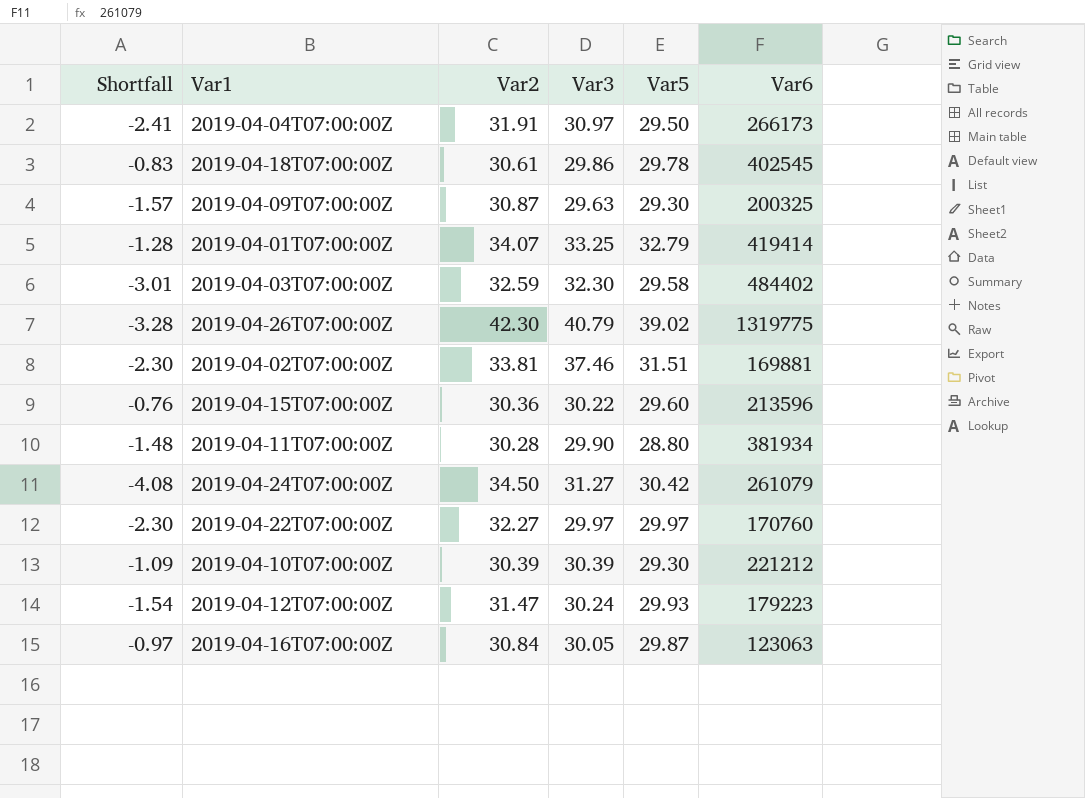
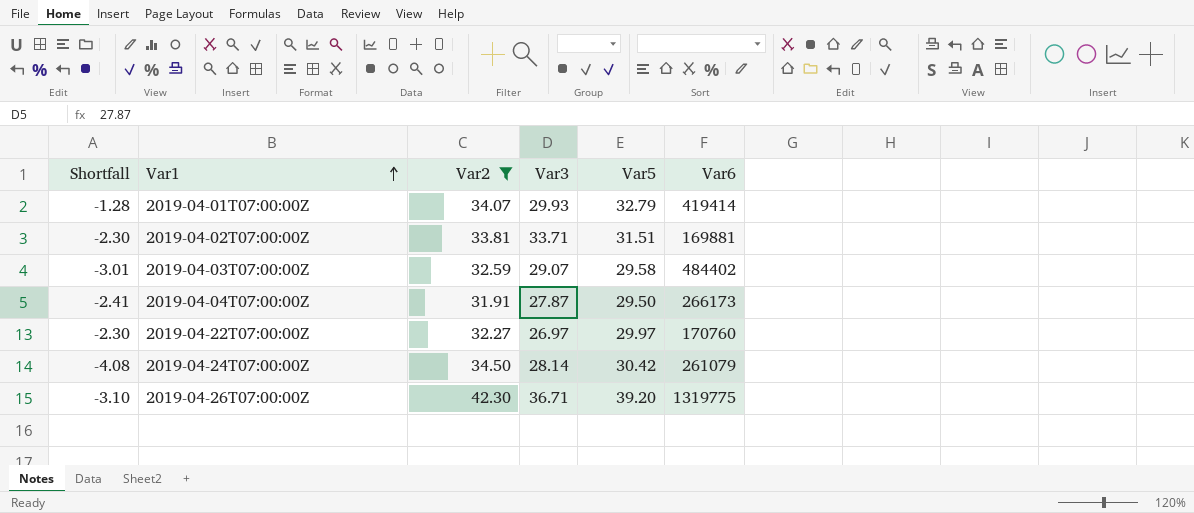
filter: none -> Var2 >= 31.91
row order: none -> Var1 ascending
2019-04-01T07:00:00Z | Var3: 33.25 -> 29.93
2019-04-02T07:00:00Z | Var3: 37.46 -> 33.71
2019-04-03T07:00:00Z | Var3: 32.30 -> 29.07
2019-04-04T07:00:00Z | Var3: 30.97 -> 27.87
2019-04-22T07:00:00Z | Var3: 29.97 -> 26.97
2019-04-24T07:00:00Z | Var3: 31.27 -> 28.14
2019-04-26T07:00:00Z | Shortfall: -3.28 -> -3.10
2019-04-26T07:00:00Z | Var3: 40.79 -> 36.71
2019-04-26T07:00:00Z | Var5: 39.02 -> 39.20

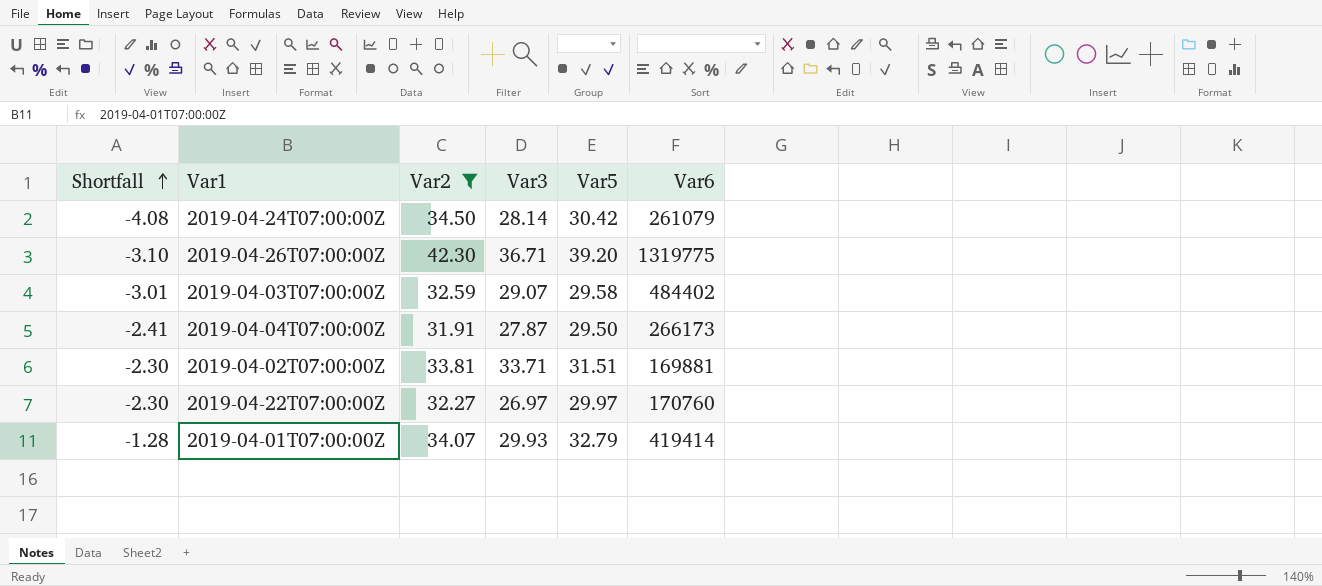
row order: Var1 ascending -> Shortfall ascending

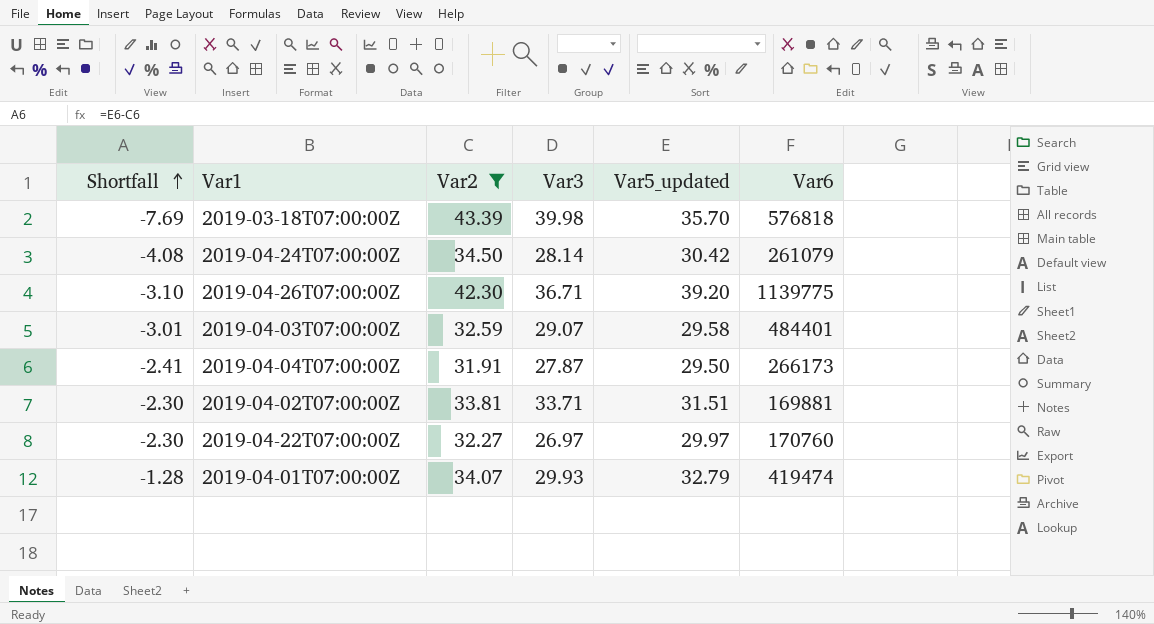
column name: Var5 -> Var5_updated
row 2019-03-18T07:00:00Z: none -> -7.69 | 43.39 | 39.98 | 35.70 | 576818
2019-04-26T07:00:00Z | Var6: 1319775 -> 1139775
2019-04-03T07:00:00Z | Var6: 484402 -> 484401
2019-04-01T07:00:00Z | Var6: 419414 -> 419474

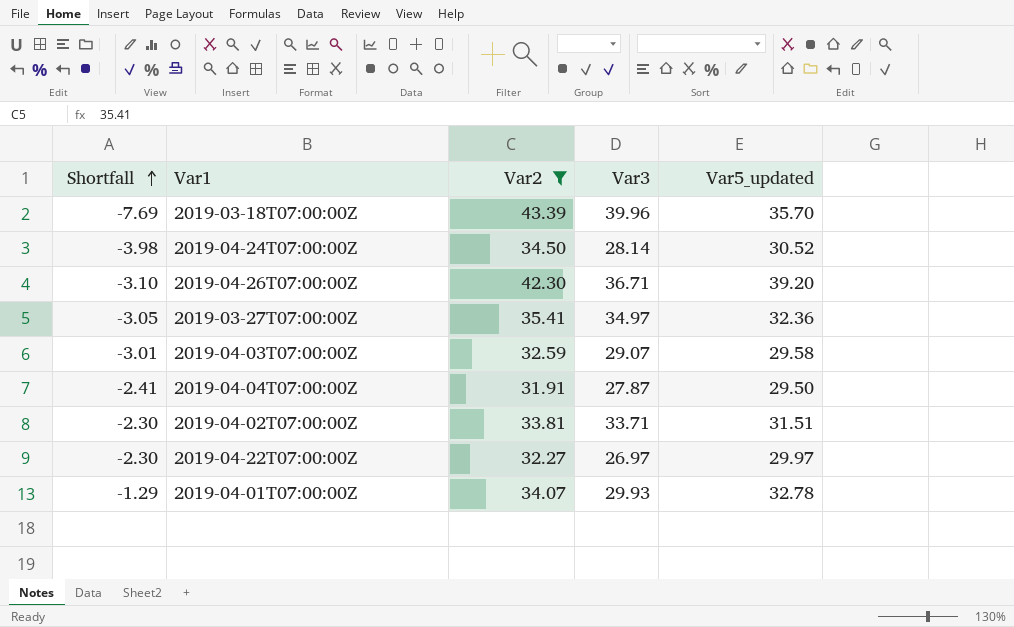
column Var6 | position: 6 -> none
2019-03-18T07:00:00Z | Var3: 39.98 -> 39.96
2019-04-24T07:00:00Z | Shortfall: -4.08 -> -3.98
2019-04-24T07:00:00Z | Var5_updated: 30.42 -> 30.52
row 2019-03-27T07:00:00Z: none -> -3.05 | 35.41 | 34.97 | 32.36
2019-04-01T07:00:00Z | Shortfall: -1.28 -> -1.29
2019-04-01T07:00:00Z | Var5_updated: 32.79 -> 32.78

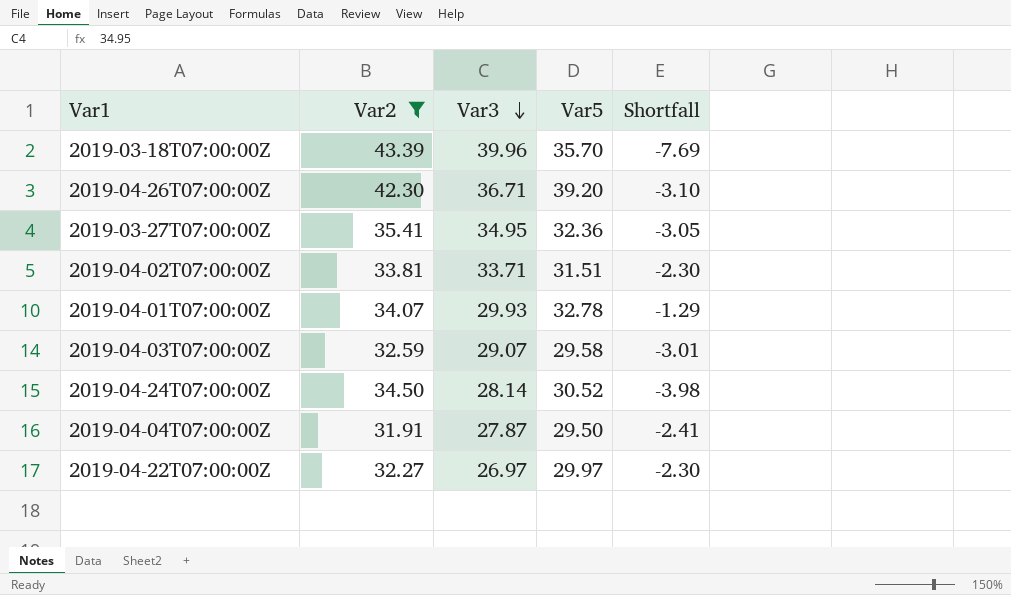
row order: Shortfall ascending -> Var3 descending
column name: Var5_updated -> Var5
column Shortfall | position: 1 -> 5
2019-03-27T07:00:00Z | Var3: 34.97 -> 34.95

